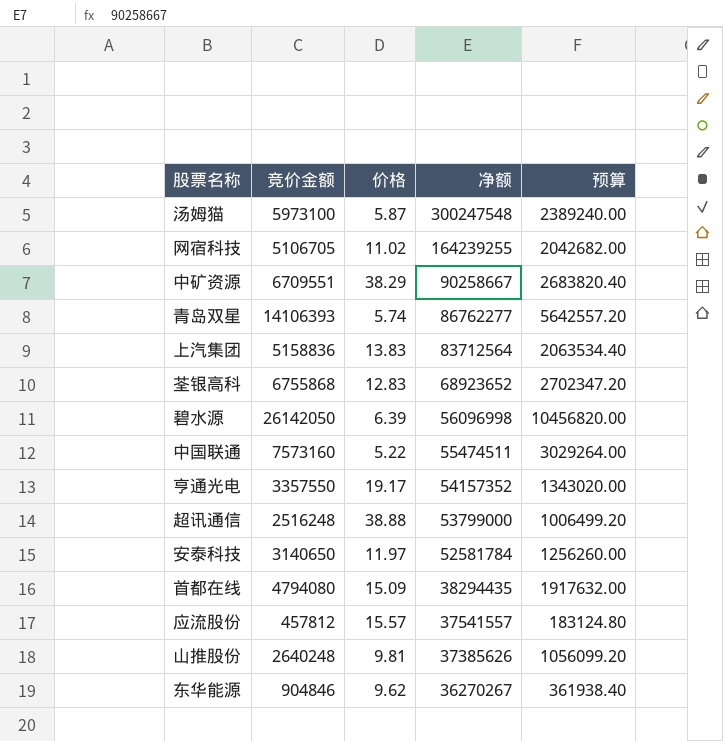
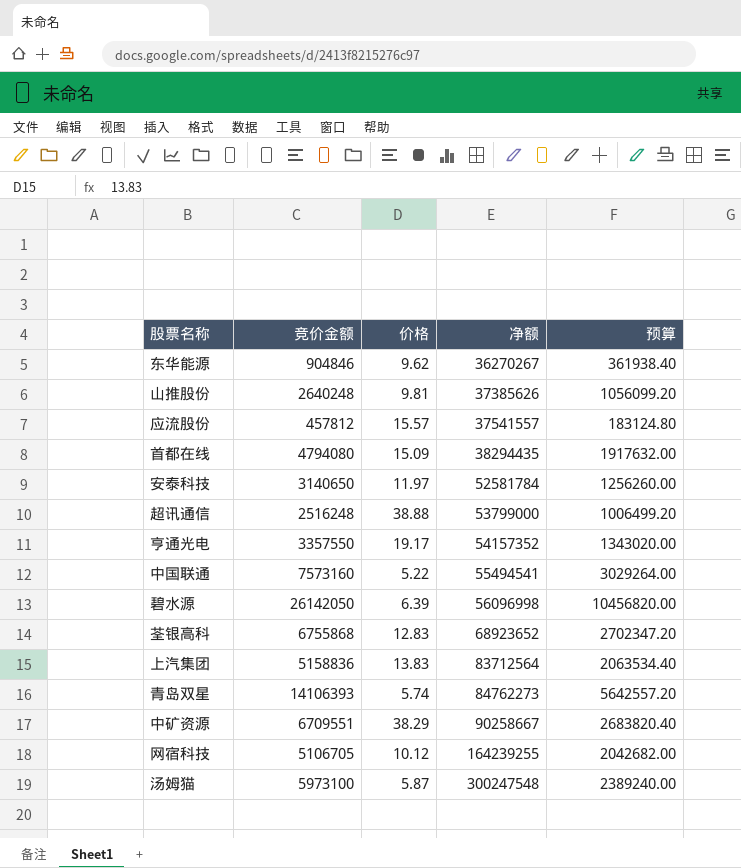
row order: 净额 descending -> 净额 ascending
中国联通 | 净额: 55474511 -> 55494541
青岛双星 | 净额: 86762277 -> 84762273
网宿科技 | 价格: 11.02 -> 10.12

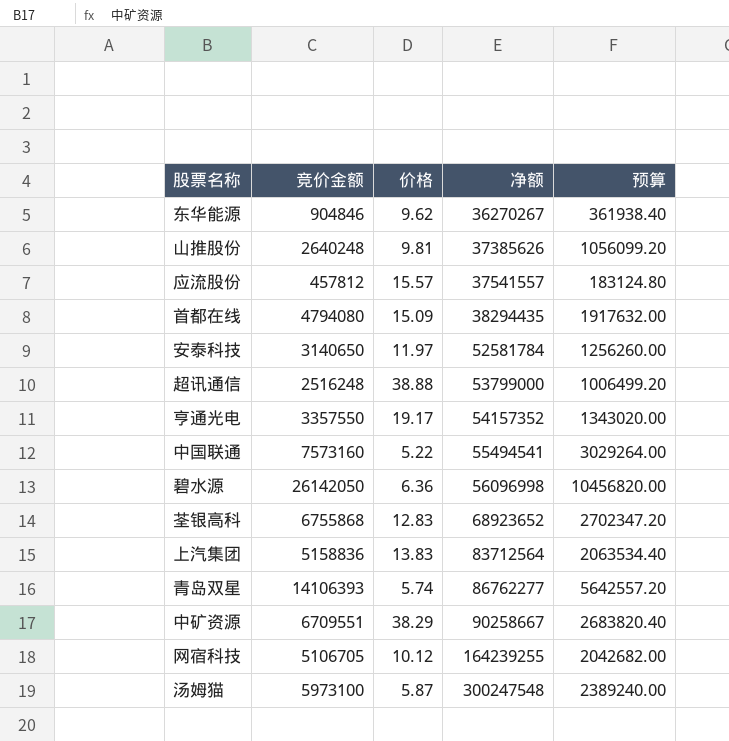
碧水源 | 价格: 6.39 -> 6.36
青岛双星 | 净额: 84762273 -> 86762277

